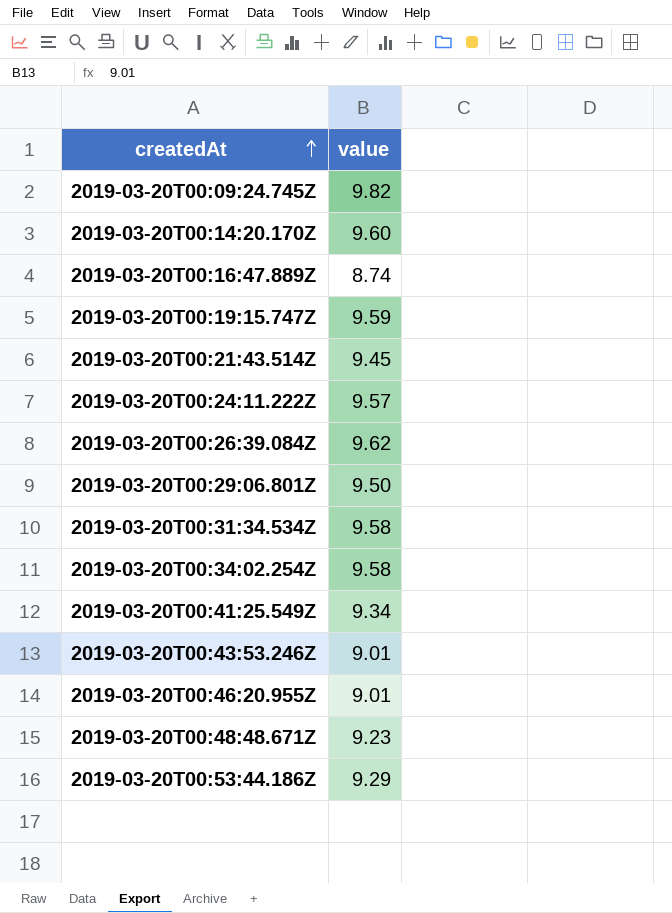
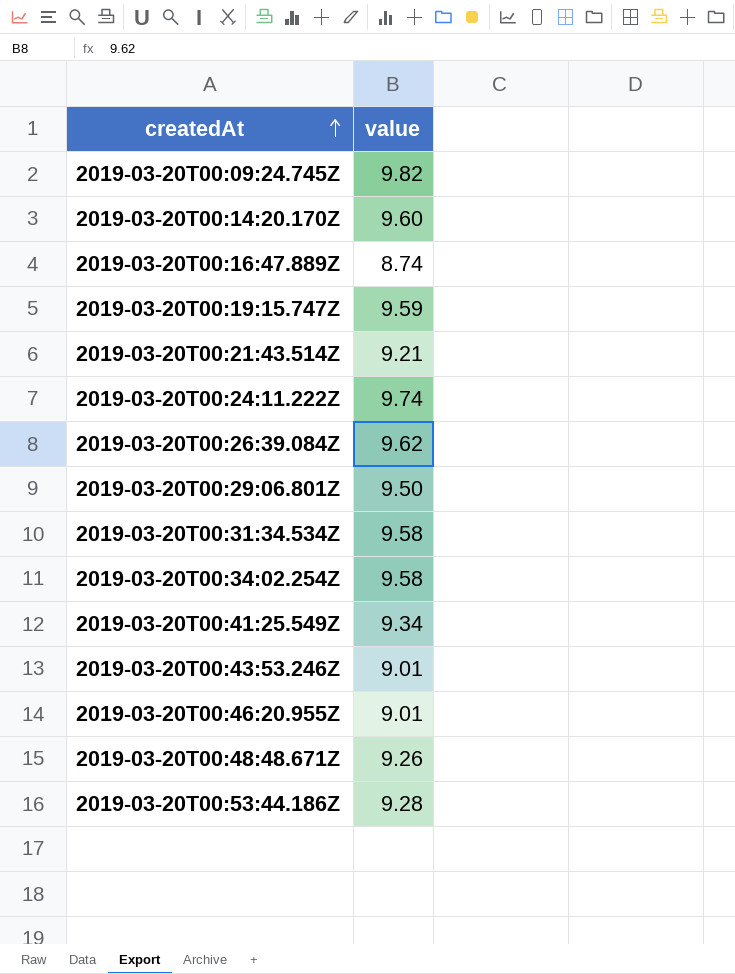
2019-03-20T00:21:43.514Z | value: 9.45 -> 9.21
2019-03-20T00:24:11.222Z | value: 9.57 -> 9.74
2019-03-20T00:48:48.671Z | value: 9.23 -> 9.26
2019-03-20T00:53:44.186Z | value: 9.29 -> 9.28

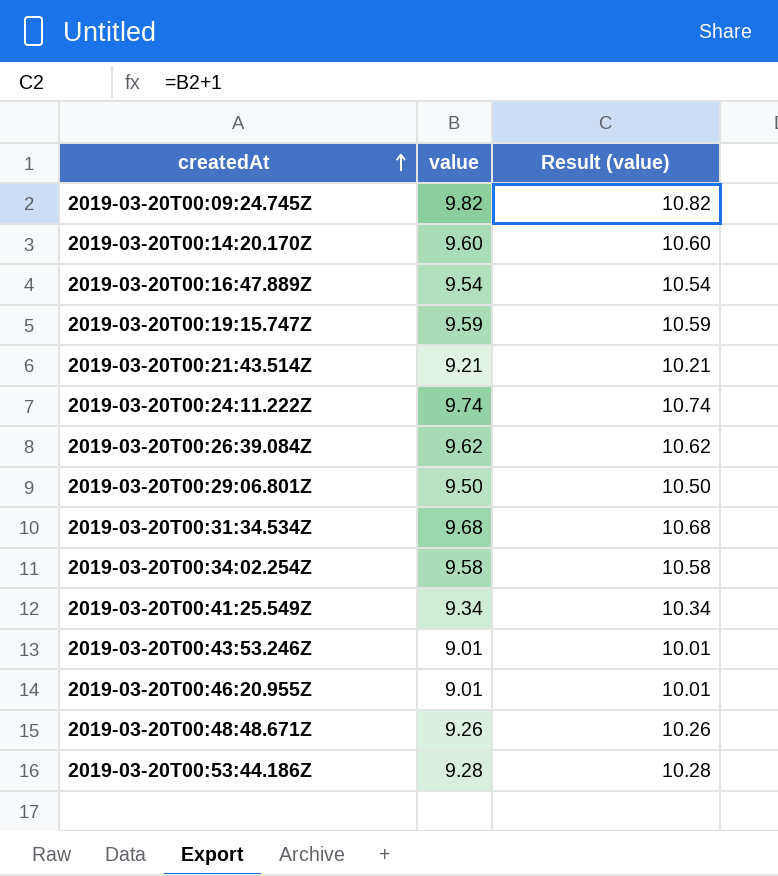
column Result (value) | formula: none -> [value] + 1
2019-03-20T00:16:47.889Z | value: 8.74 -> 9.54
2019-03-20T00:31:34.534Z | value: 9.58 -> 9.68

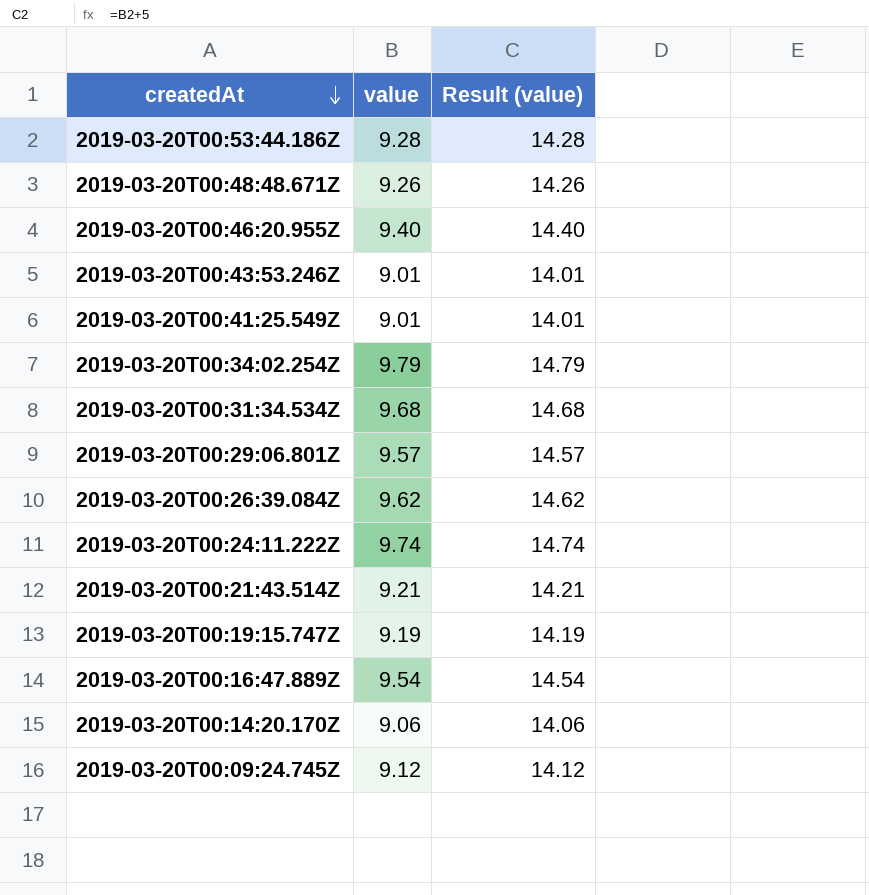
row order: createdAt ascending -> createdAt descending
column Result (value) | formula: [value] + 1 -> [value] + 5
2019-03-20T00:46:20.955Z | value: 9.01 -> 9.40
2019-03-20T00:41:25.549Z | value: 9.34 -> 9.01
2019-03-20T00:34:02.254Z | value: 9.58 -> 9.79
2019-03-20T00:29:06.801Z | value: 9.50 -> 9.57
2019-03-20T00:19:15.747Z | value: 9.59 -> 9.19
2019-03-20T00:14:20.170Z | value: 9.60 -> 9.06
2019-03-20T00:09:24.745Z | value: 9.82 -> 9.12

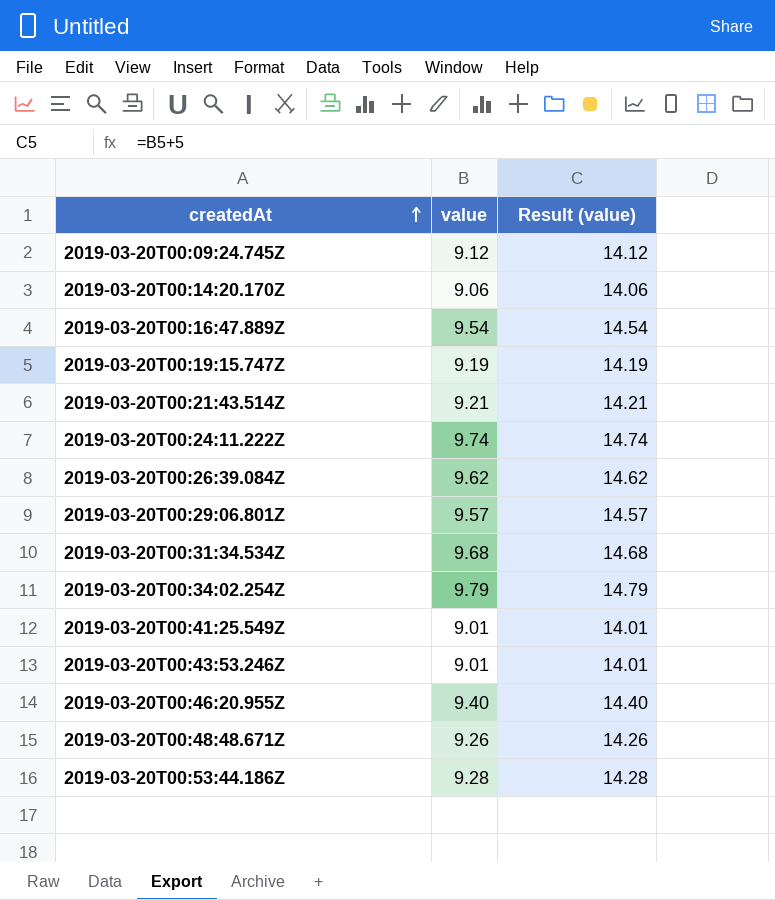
row order: createdAt descending -> createdAt ascending

